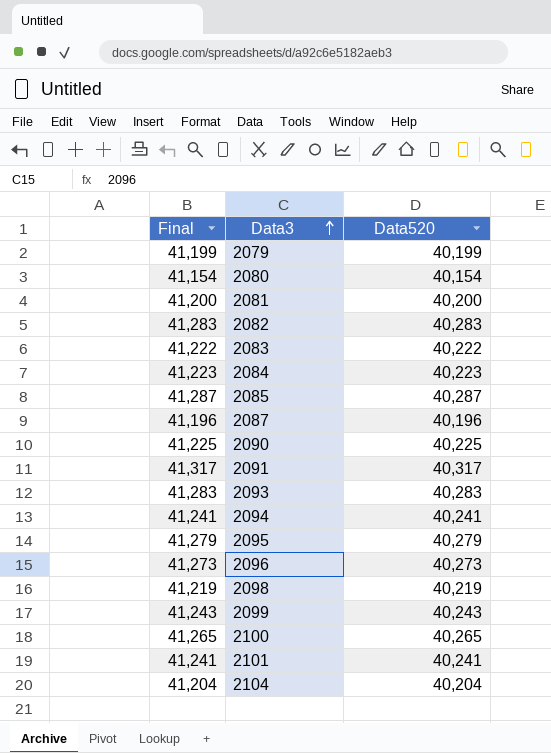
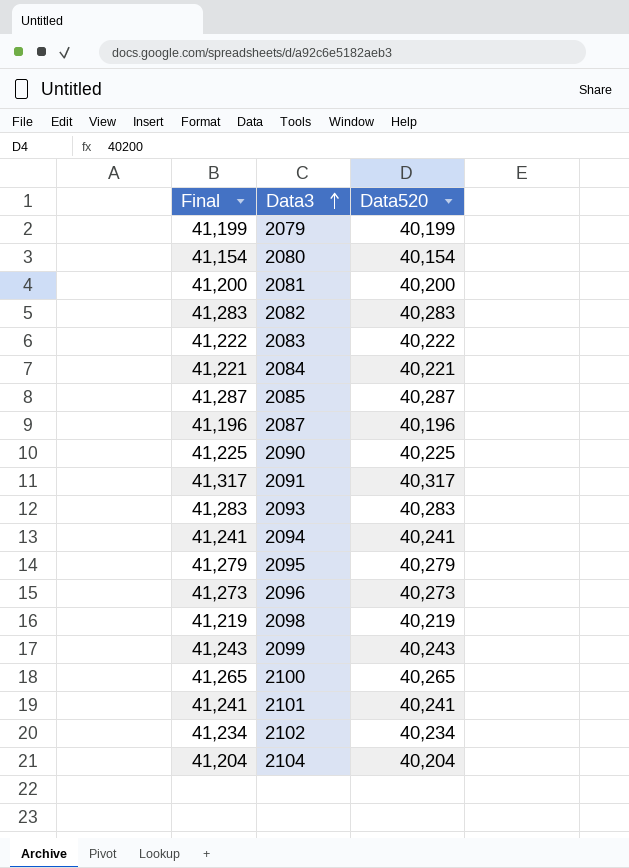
2084 | Final: 41,223 -> 41,221
2084 | Data520: 40,223 -> 40,221
row 2102: none -> 41,234 | 40,234

